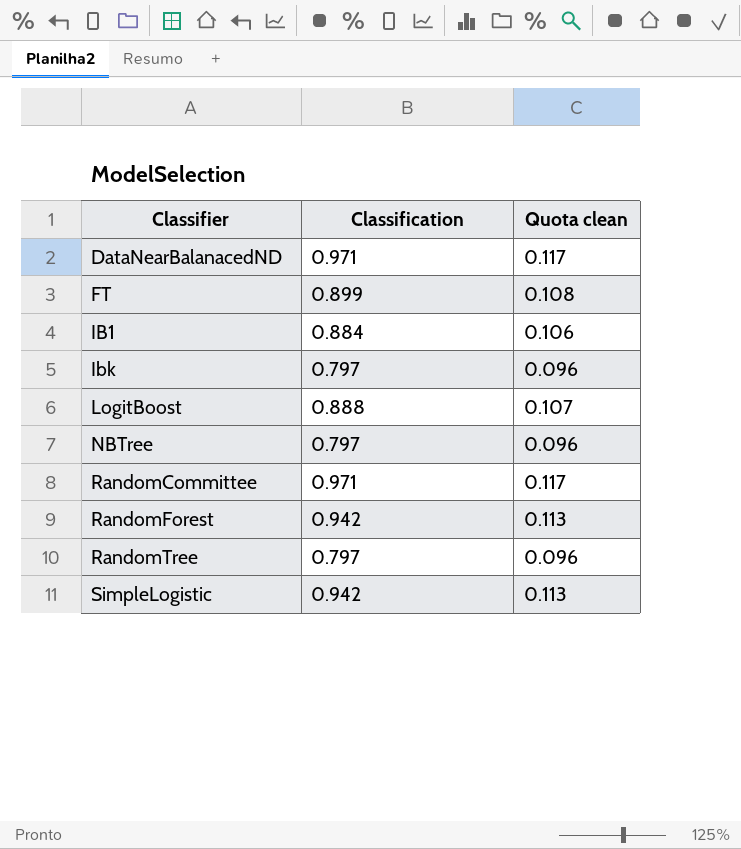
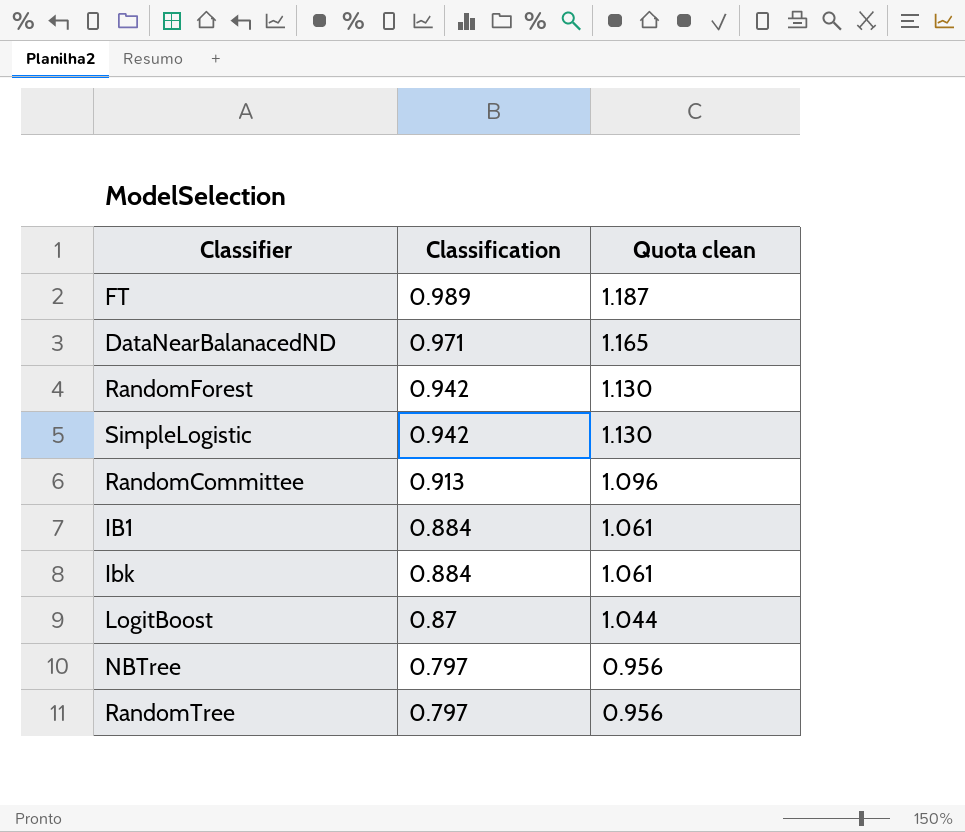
row order: Classifier ascending -> Classification descending
column Quota clean | formula: [Classification] * 0.12 -> [Classification] * 1.2
FT | Classification: 0.899 -> 0.989
RandomCommittee | Classification: 0.971 -> 0.913
Ibk | Classification: 0.797 -> 0.884
LogitBoost | Classification: 0.888 -> 0.87

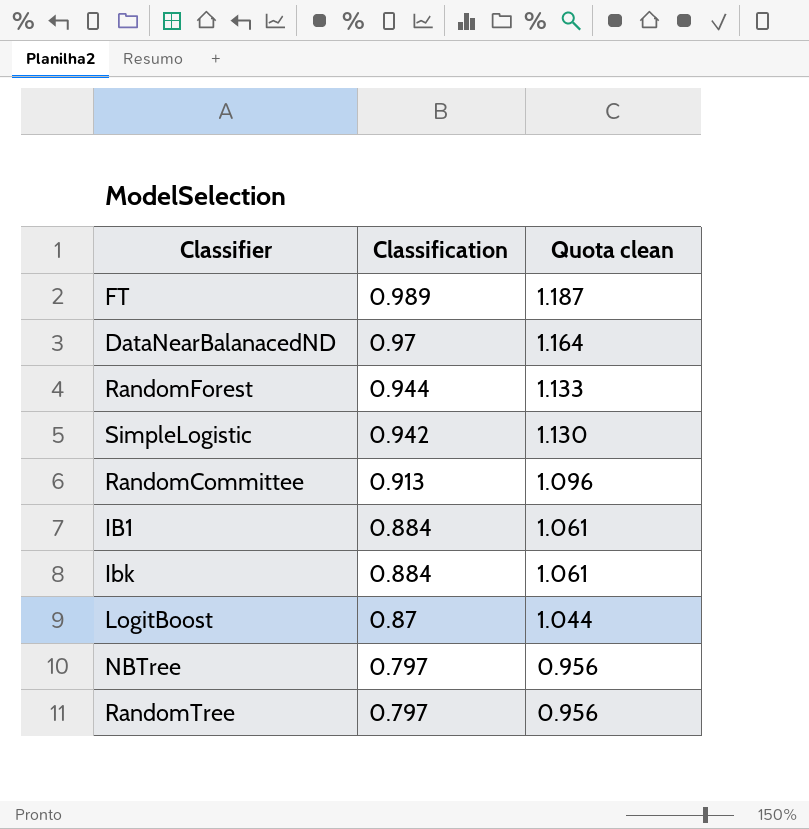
DataNearBalanacedND | Classification: 0.971 -> 0.97
DataNearBalanacedND | Quota clean: 1.165 -> 1.164
RandomForest | Classification: 0.942 -> 0.944
RandomForest | Quota clean: 1.130 -> 1.133

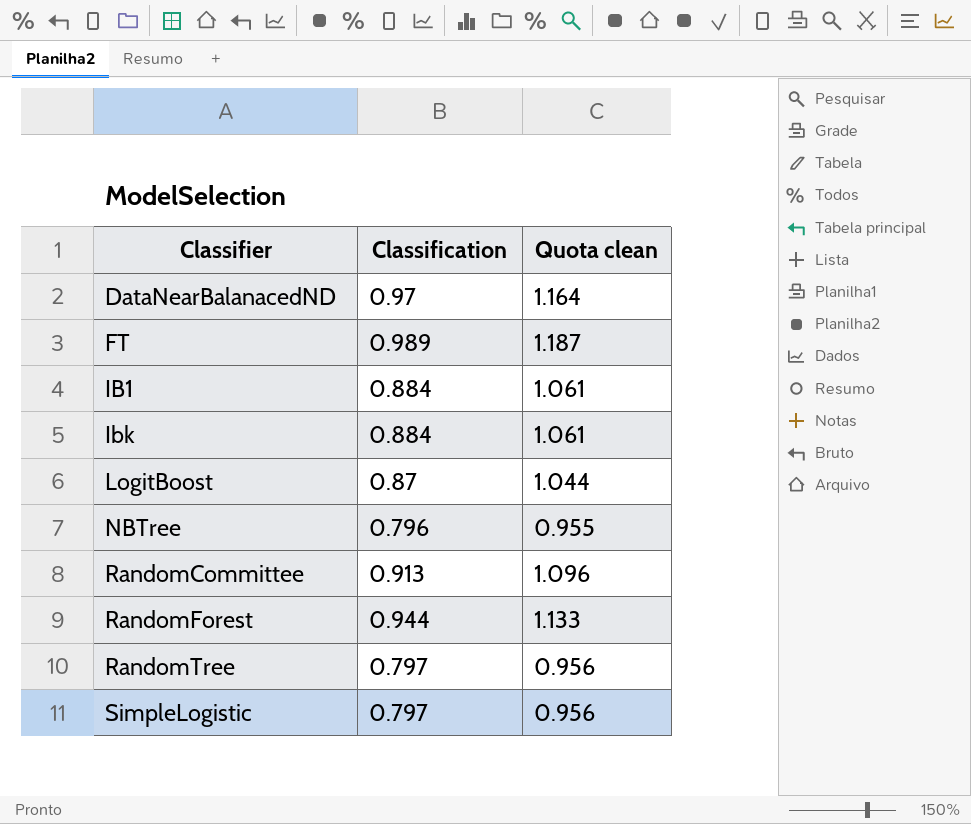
row order: Classification descending -> Classifier ascending
NBTree | Classification: 0.797 -> 0.796
NBTree | Quota clean: 0.956 -> 0.955
SimpleLogistic | Classification: 0.942 -> 0.797
SimpleLogistic | Quota clean: 1.130 -> 0.956

